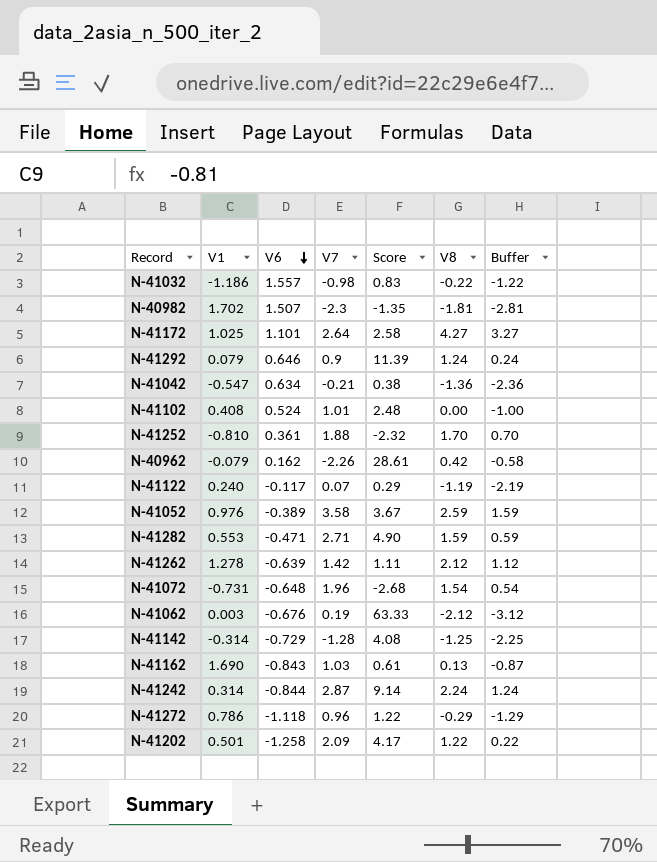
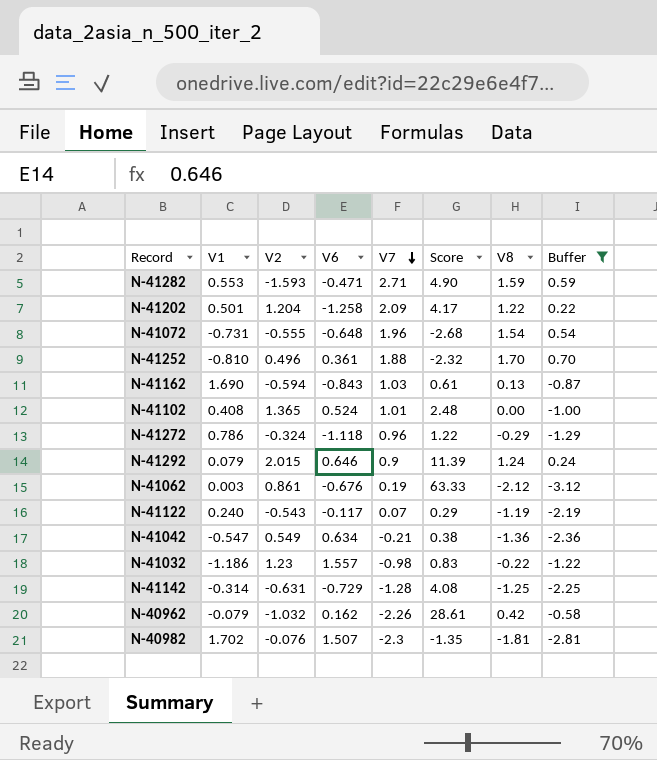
filter: none -> Buffer <= 0.70
row order: V6 descending -> V7 descending
column V2 | position: none -> 3

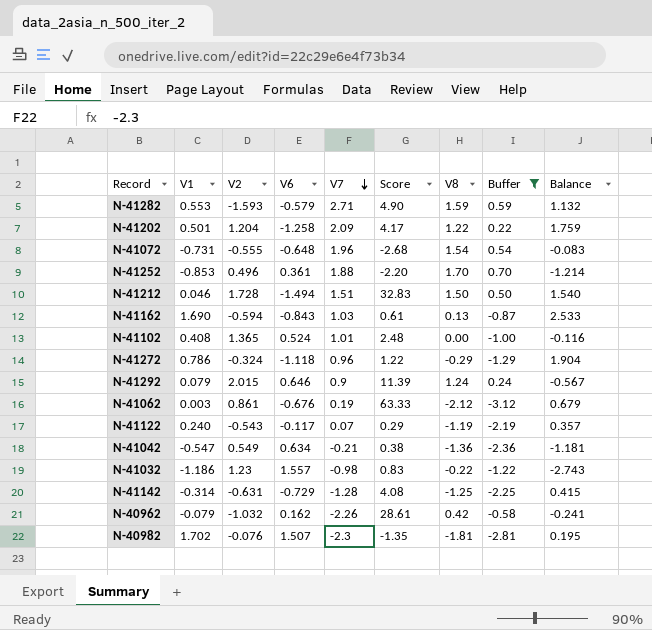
column Balance | formula: none -> [V1] - [V6]
N-41282 | V6: -0.471 -> -0.579
N-41252 | V1: -0.810 -> -0.853
N-41252 | Score: -2.32 -> -2.20
row N-41212: none -> 0.046 | 1.728 | -1.494 | 1.51 | 32.83 | 1.50 | 0.50 | 1.540

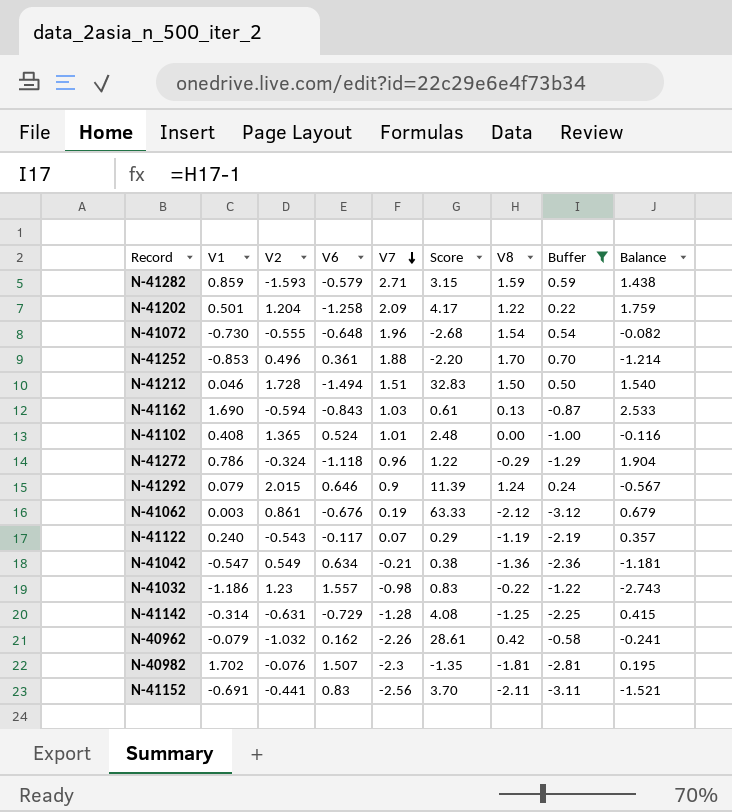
N-41282 | V1: 0.553 -> 0.859
N-41282 | Score: 4.90 -> 3.15
N-41282 | Balance: 1.132 -> 1.438
N-41072 | V1: -0.731 -> -0.730
N-41072 | Balance: -0.083 -> -0.082
row N-41152: none -> -0.691 | -0.441 | 0.83 | -2.56 | 3.70 | -2.11 | -3.11 | -1.521

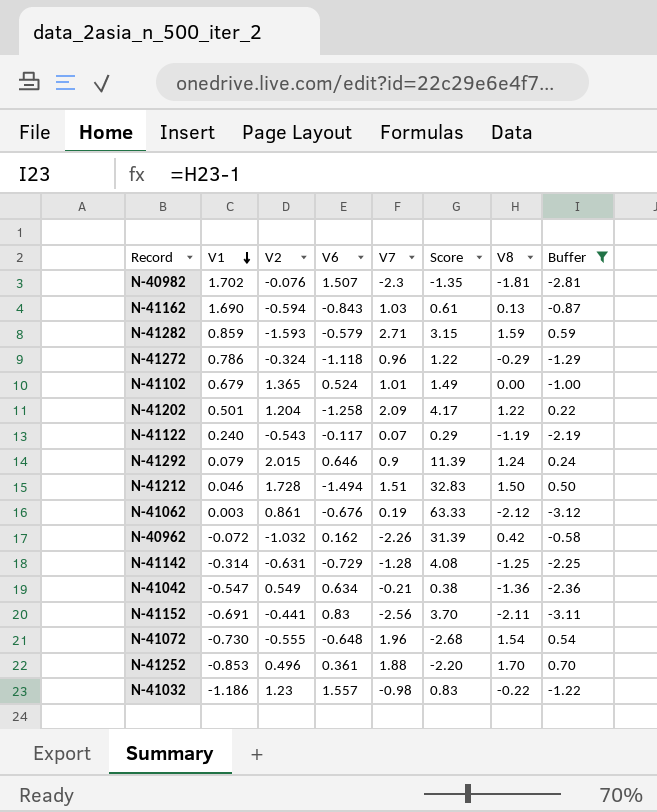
row order: V7 descending -> V1 descending
column Balance | formula: [V1] - [V6] -> none
N-41102 | V1: 0.408 -> 0.679
N-41102 | Score: 2.48 -> 1.49
N-40962 | V1: -0.079 -> -0.072
N-40962 | Score: 28.61 -> 31.39

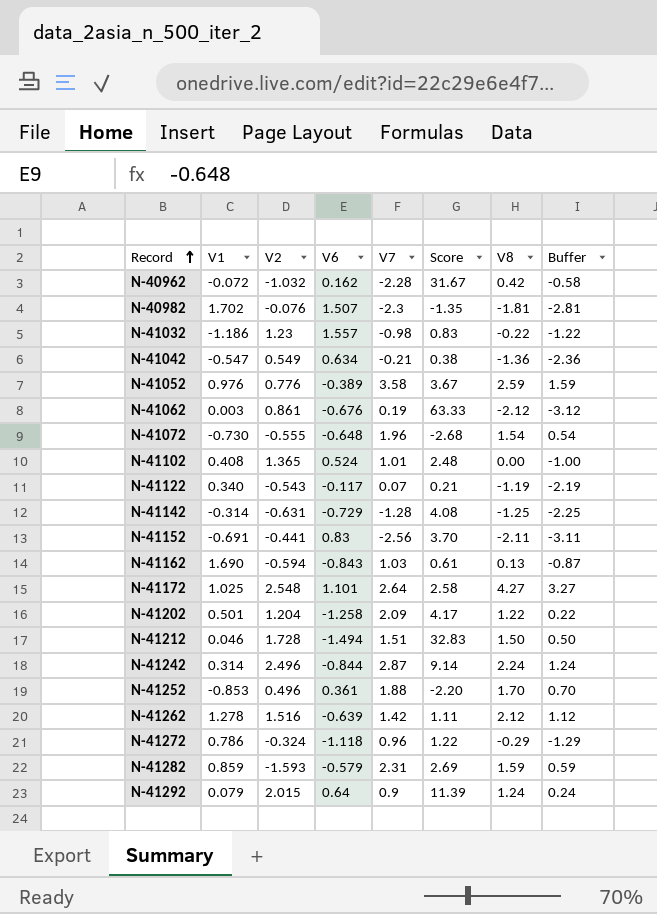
filter: Buffer <= 0.70 -> none
row order: V1 descending -> Record ascending
N-40962 | V7: -2.26 -> -2.28
N-40962 | Score: 31.39 -> 31.67
N-41102 | V1: 0.679 -> 0.408
N-41102 | Score: 1.49 -> 2.48
N-41122 | V1: 0.240 -> 0.340
N-41122 | Score: 0.29 -> 0.21
N-41282 | V7: 2.71 -> 2.31
N-41282 | Score: 3.15 -> 2.69
N-41292 | V6: 0.646 -> 0.64

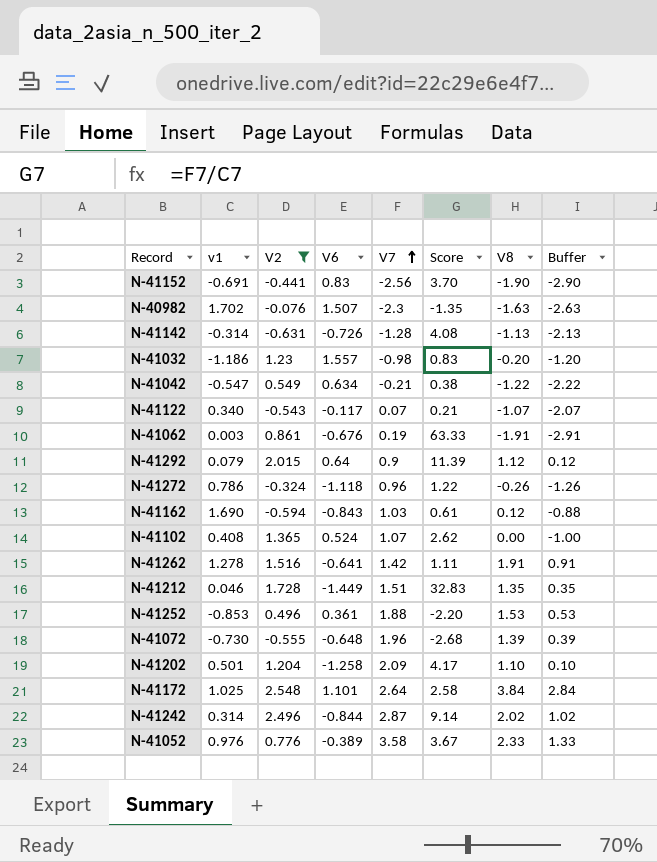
filter: none -> V2 >= -0.631
row order: Record ascending -> V7 ascending
column name: V1 -> v1
N-41152 | V8: -2.11 -> -1.90
N-41152 | Buffer: -3.11 -> -2.90
N-40982 | V8: -1.81 -> -1.63
N-40982 | Buffer: -2.81 -> -2.63
N-41142 | V6: -0.729 -> -0.726
N-41142 | V8: -1.25 -> -1.13
N-41142 | Buffer: -2.25 -> -2.13
N-41032 | V8: -0.22 -> -0.20
N-41032 | Buffer: -1.22 -> -1.20
N-41042 | V8: -1.36 -> -1.22
N-41042 | Buffer: -2.36 -> -2.22
N-41122 | V8: -1.19 -> -1.07
N-41122 | Buffer: -2.19 -> -2.07
N-41062 | V8: -2.12 -> -1.91
N-41062 | Buffer: -3.12 -> -2.91
N-41292 | V8: 1.24 -> 1.12
N-41292 | Buffer: 0.24 -> 0.12
N-41272 | V8: -0.29 -> -0.26
N-41272 | Buffer: -1.29 -> -1.26
N-41162 | V8: 0.13 -> 0.12
N-41162 | Buffer: -0.87 -> -0.88
N-41102 | V7: 1.01 -> 1.07
N-41102 | Score: 2.48 -> 2.62
N-41262 | V6: -0.639 -> -0.641
N-41262 | V8: 2.12 -> 1.91
N-41262 | Buffer: 1.12 -> 0.91
N-41212 | V6: -1.494 -> -1.449
N-41212 | V8: 1.50 -> 1.35
N-41212 | Buffer: 0.50 -> 0.35
N-41252 | V8: 1.70 -> 1.53
N-41252 | Buffer: 0.70 -> 0.53
N-41072 | V8: 1.54 -> 1.39
N-41072 | Buffer: 0.54 -> 0.39
N-41202 | V8: 1.22 -> 1.10
N-41202 | Buffer: 0.22 -> 0.10
N-41172 | V8: 4.27 -> 3.84
N-41172 | Buffer: 3.27 -> 2.84
N-41242 | V8: 2.24 -> 2.02
N-41242 | Buffer: 1.24 -> 1.02
N-41052 | V8: 2.59 -> 2.33
N-41052 | Buffer: 1.59 -> 1.33

